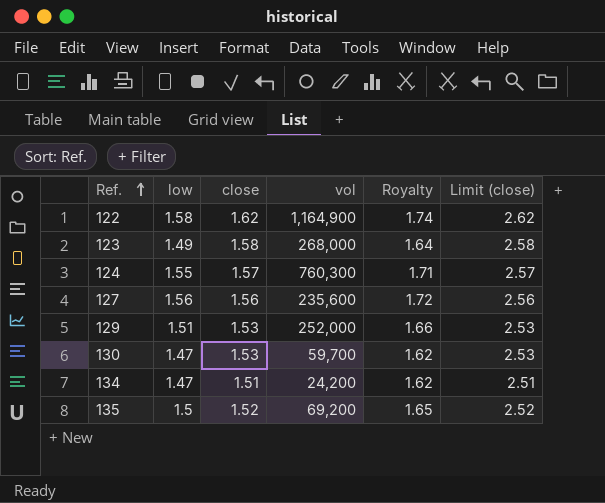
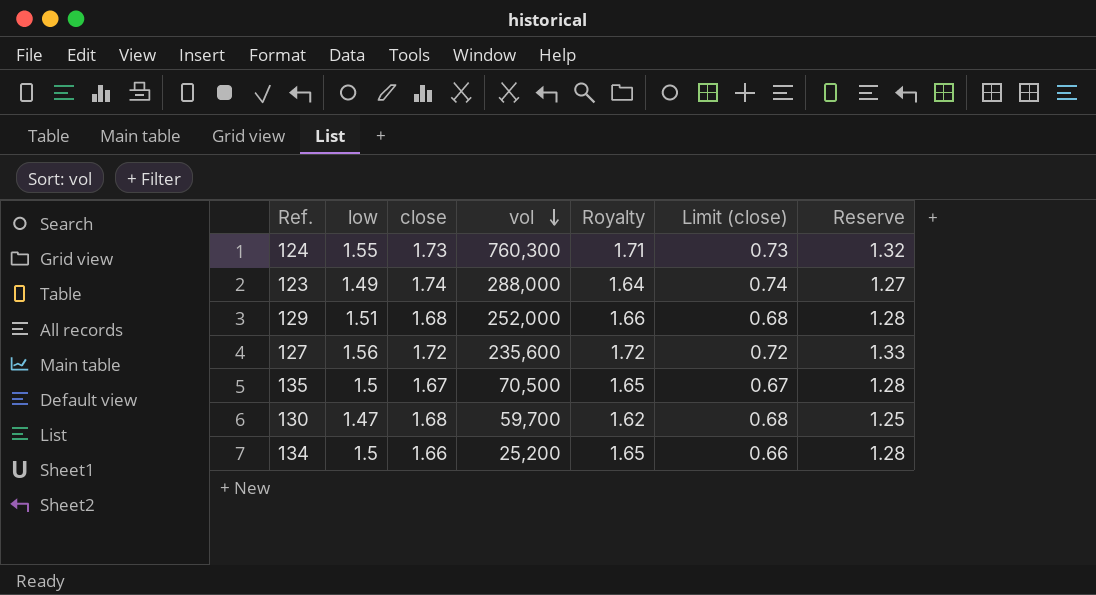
row order: Ref. ascending -> vol descending
column Limit (close) | formula: [close] + 1 -> [close] - 1
column Reserve | formula: none -> [low] * 0.85
row 122: 1.58 | 1.62 | 1,164,900 | 1.74 | 2.62 -> none
124 | close: 1.57 -> 1.73
123 | close: 1.58 -> 1.74
123 | vol: 268,000 -> 288,000
129 | close: 1.53 -> 1.68
127 | close: 1.56 -> 1.72
135 | close: 1.52 -> 1.67
135 | vol: 69,200 -> 70,500
130 | close: 1.53 -> 1.68
134 | low: 1.47 -> 1.5
134 | close: 1.51 -> 1.66
134 | vol: 24,200 -> 25,200
134 | Royalty: 1.62 -> 1.65

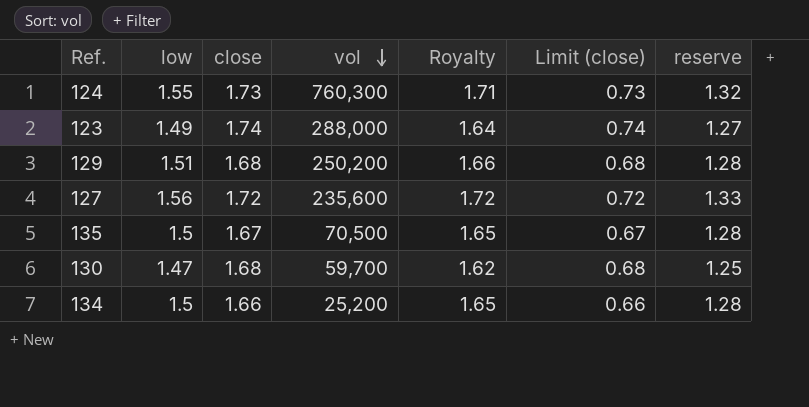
column name: Reserve -> reserve
129 | vol: 252,000 -> 250,200

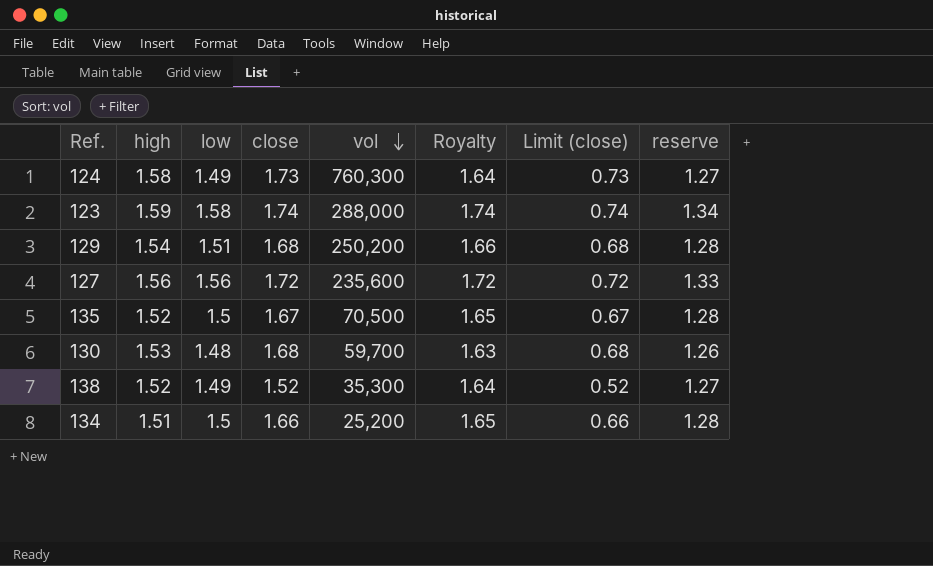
column high | position: none -> 2
124 | low: 1.55 -> 1.49
124 | Royalty: 1.71 -> 1.64
124 | reserve: 1.32 -> 1.27
123 | low: 1.49 -> 1.58
123 | Royalty: 1.64 -> 1.74
123 | reserve: 1.27 -> 1.34
130 | low: 1.47 -> 1.48
130 | Royalty: 1.62 -> 1.63
130 | reserve: 1.25 -> 1.26
row 138: none -> 1.52 | 1.49 | 1.52 | 35,300 | 1.64 | 0.52 | 1.27

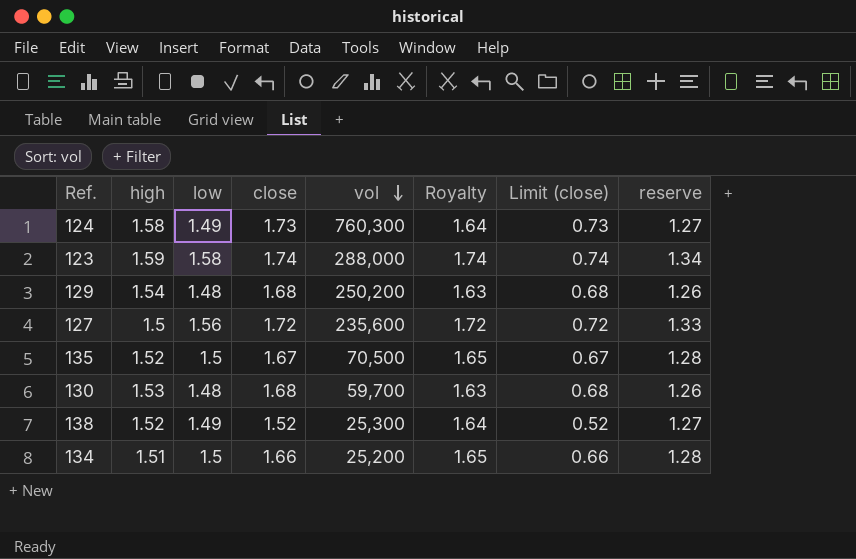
129 | low: 1.51 -> 1.48
129 | Royalty: 1.66 -> 1.63
129 | reserve: 1.28 -> 1.26
127 | high: 1.56 -> 1.5
138 | vol: 35,300 -> 25,300

